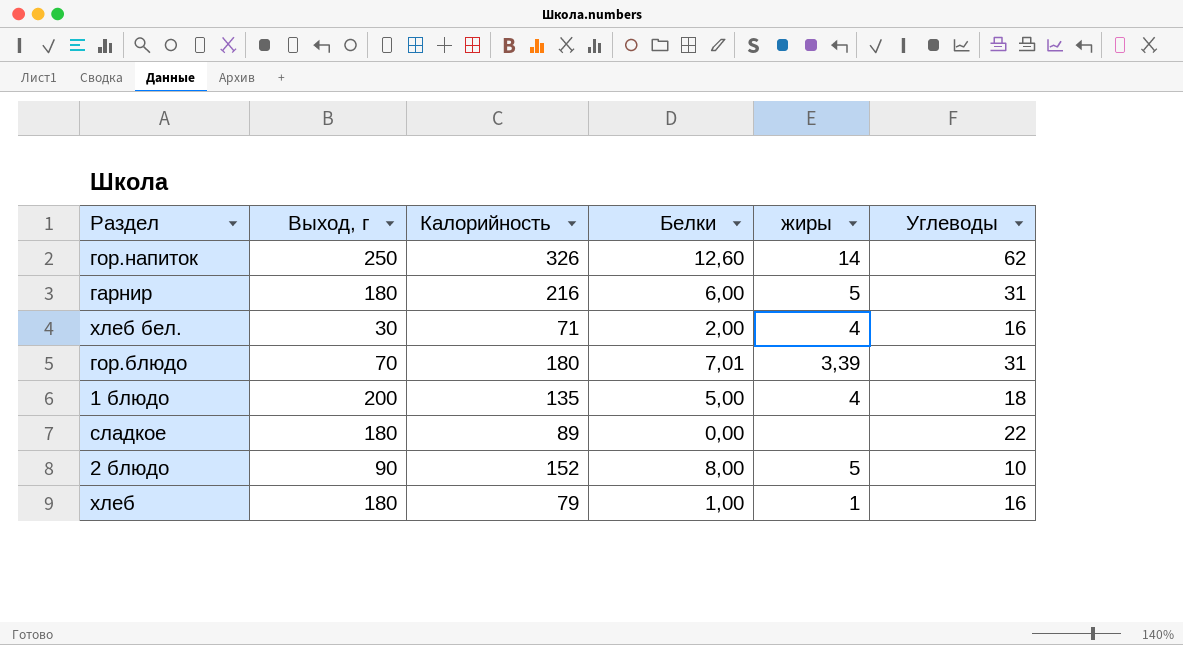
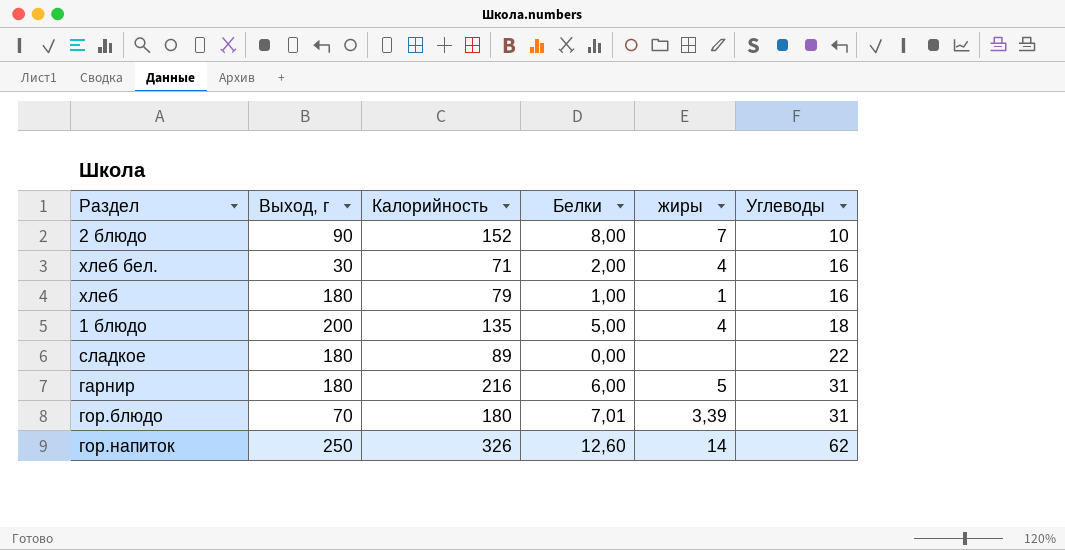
row order: none -> Углеводы ascending
2 блюдо | жиры: 5 -> 7

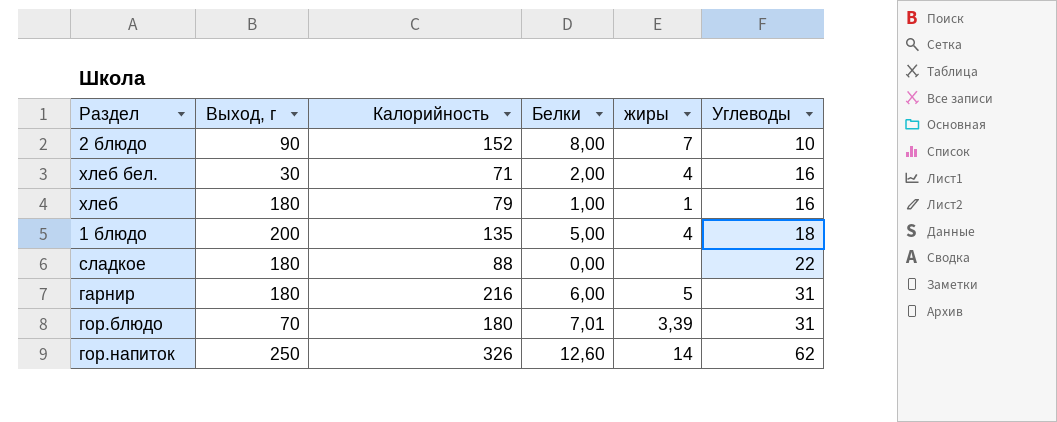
сладкое | Калорийность: 89 -> 88

